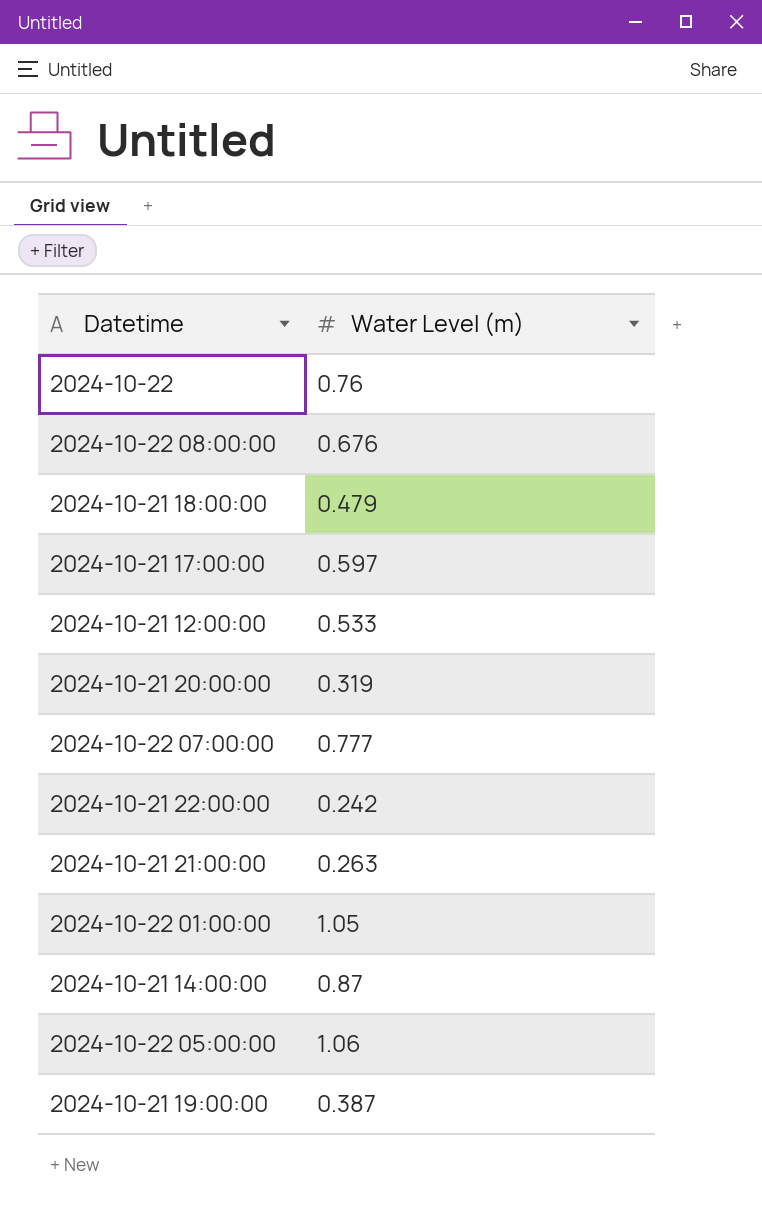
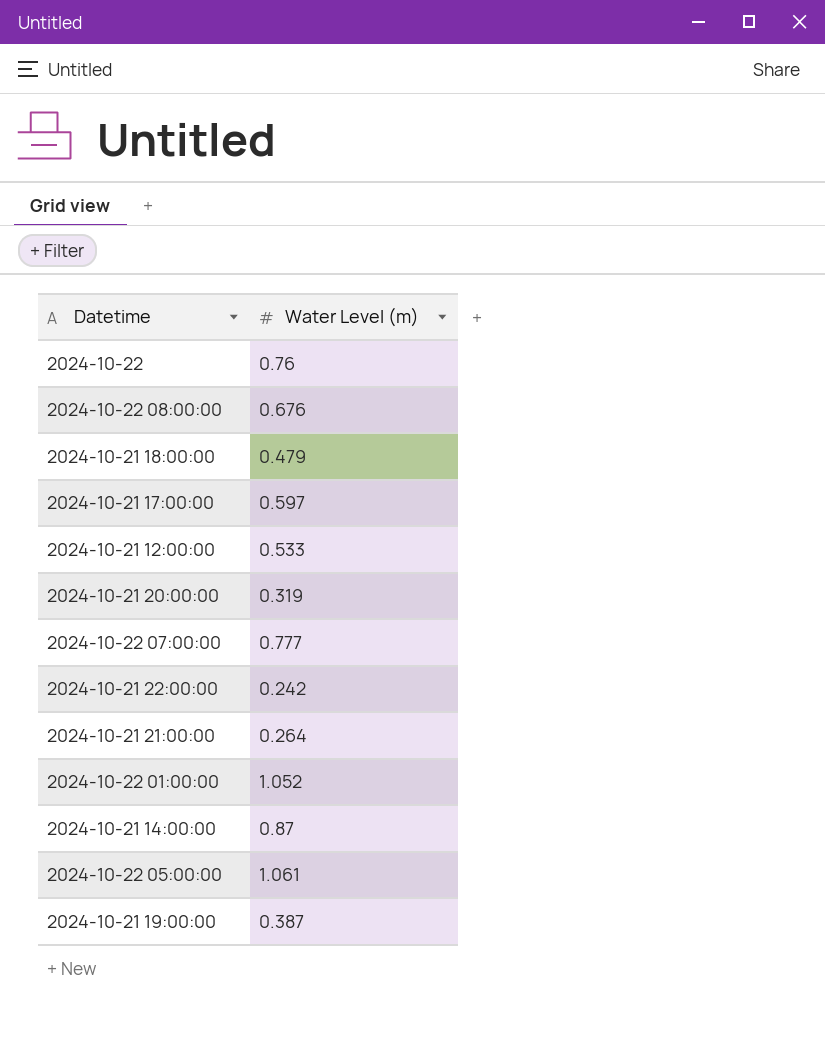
2024-10-21 21:00:00 | Water Level (m): 0.263 -> 0.264
2024-10-22 01:00:00 | Water Level (m): 1.05 -> 1.052
2024-10-22 05:00:00 | Water Level (m): 1.06 -> 1.061

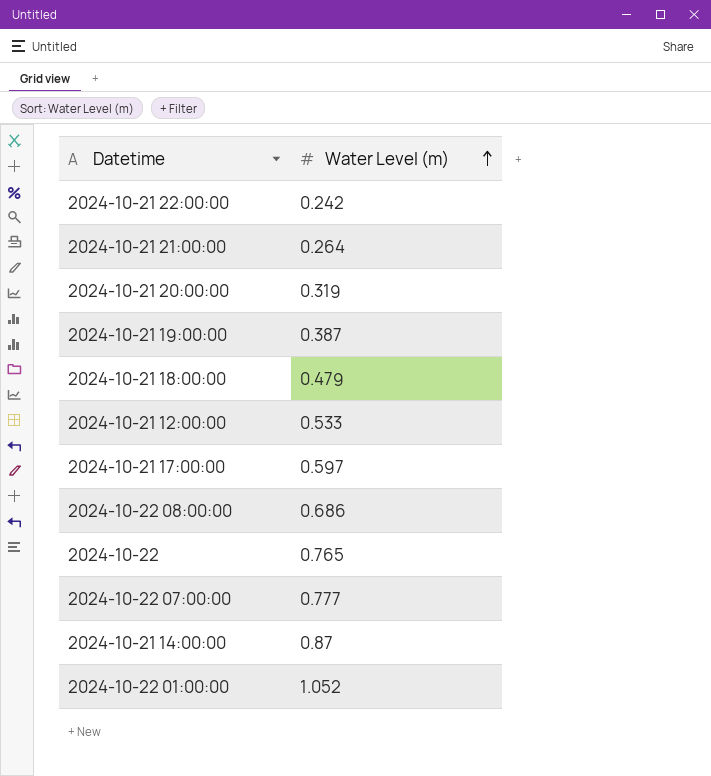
row order: none -> Water Level (m) ascending
row 2024-10-22 05:00:00: 1.061 -> none
2024-10-22 08:00:00 | Water Level (m): 0.676 -> 0.686
2024-10-22 | Water Level (m): 0.76 -> 0.765

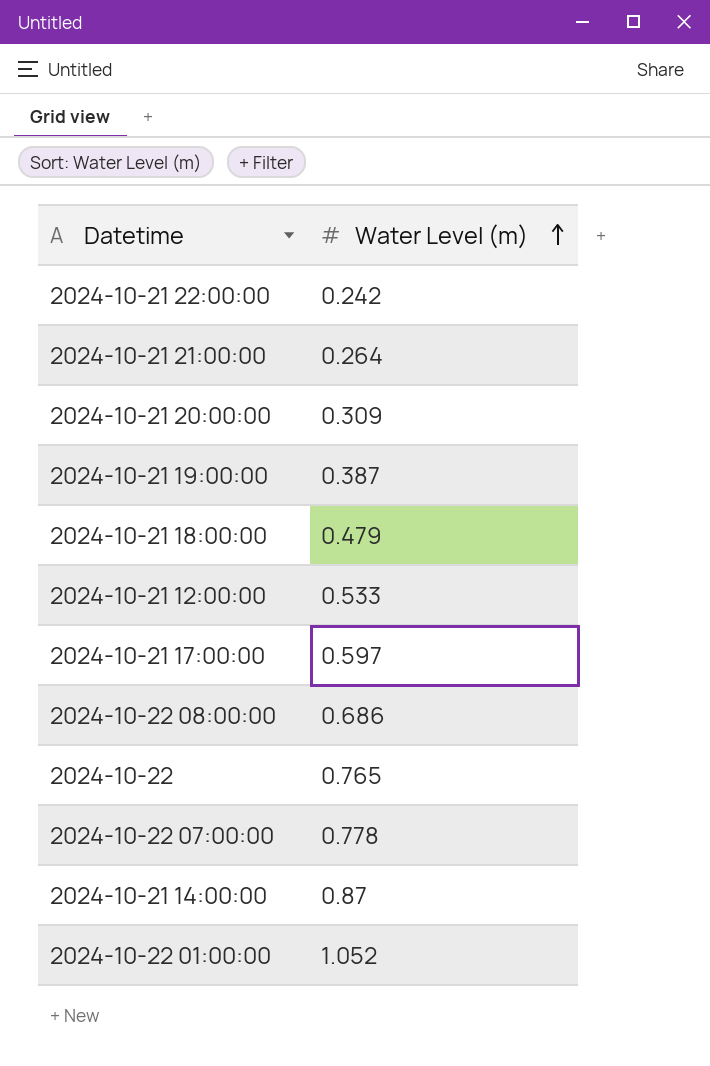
2024-10-21 20:00:00 | Water Level (m): 0.319 -> 0.309
2024-10-22 07:00:00 | Water Level (m): 0.777 -> 0.778

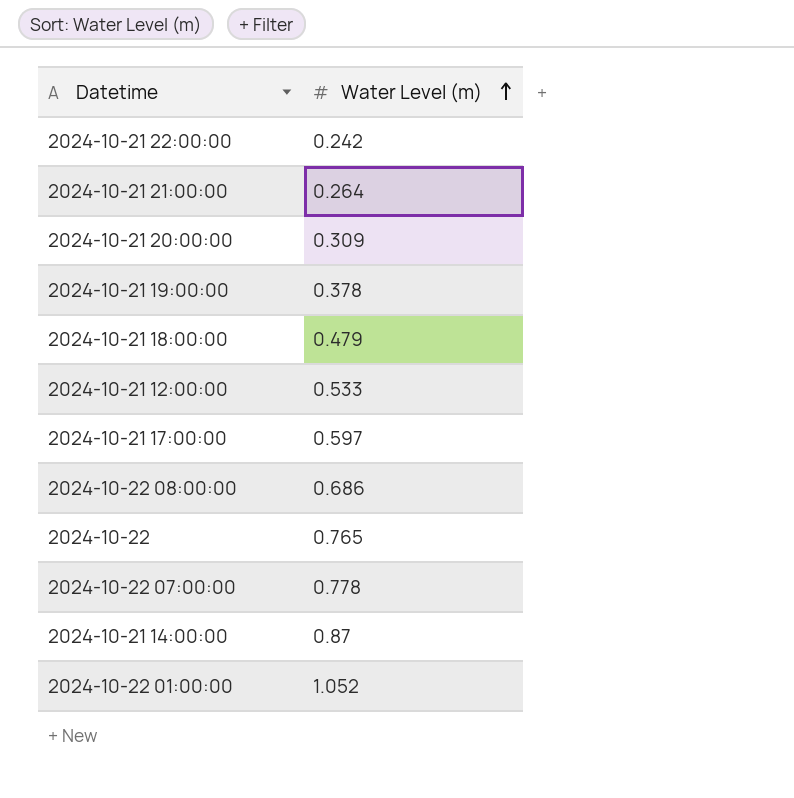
2024-10-21 19:00:00 | Water Level (m): 0.387 -> 0.378

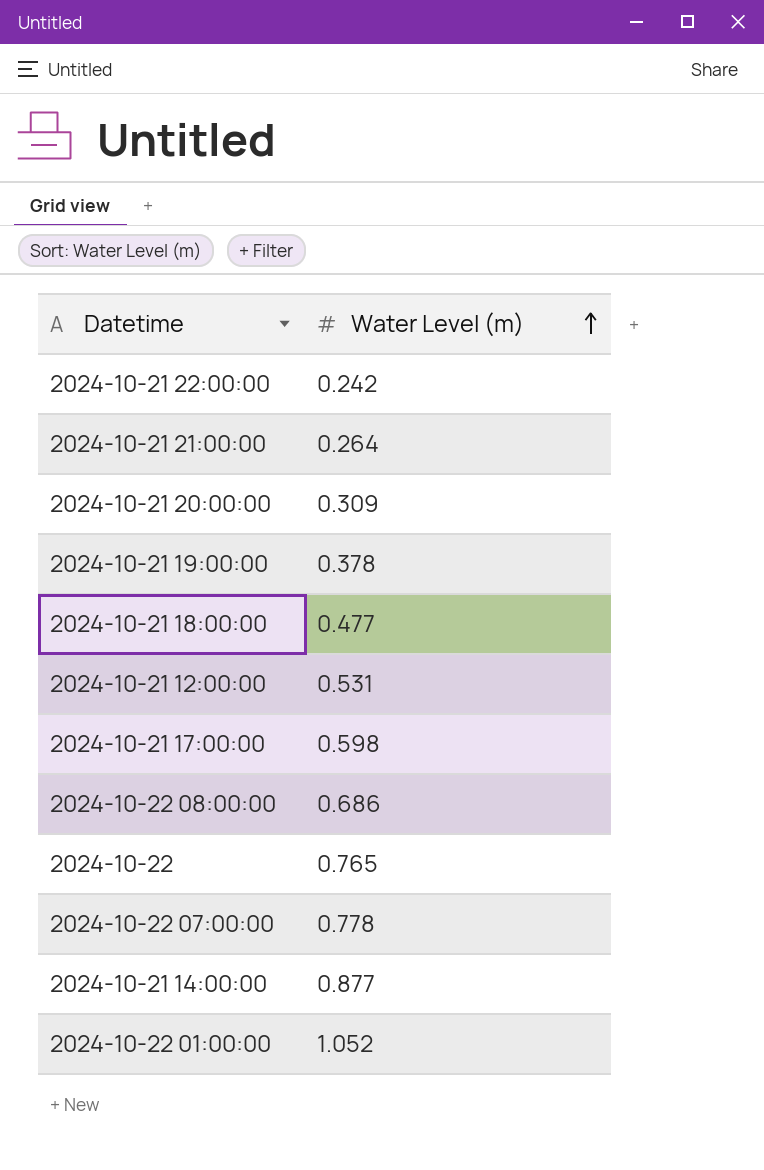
2024-10-21 18:00:00 | Water Level (m): 0.479 -> 0.477
2024-10-21 12:00:00 | Water Level (m): 0.533 -> 0.531
2024-10-21 17:00:00 | Water Level (m): 0.597 -> 0.598
2024-10-21 14:00:00 | Water Level (m): 0.87 -> 0.877

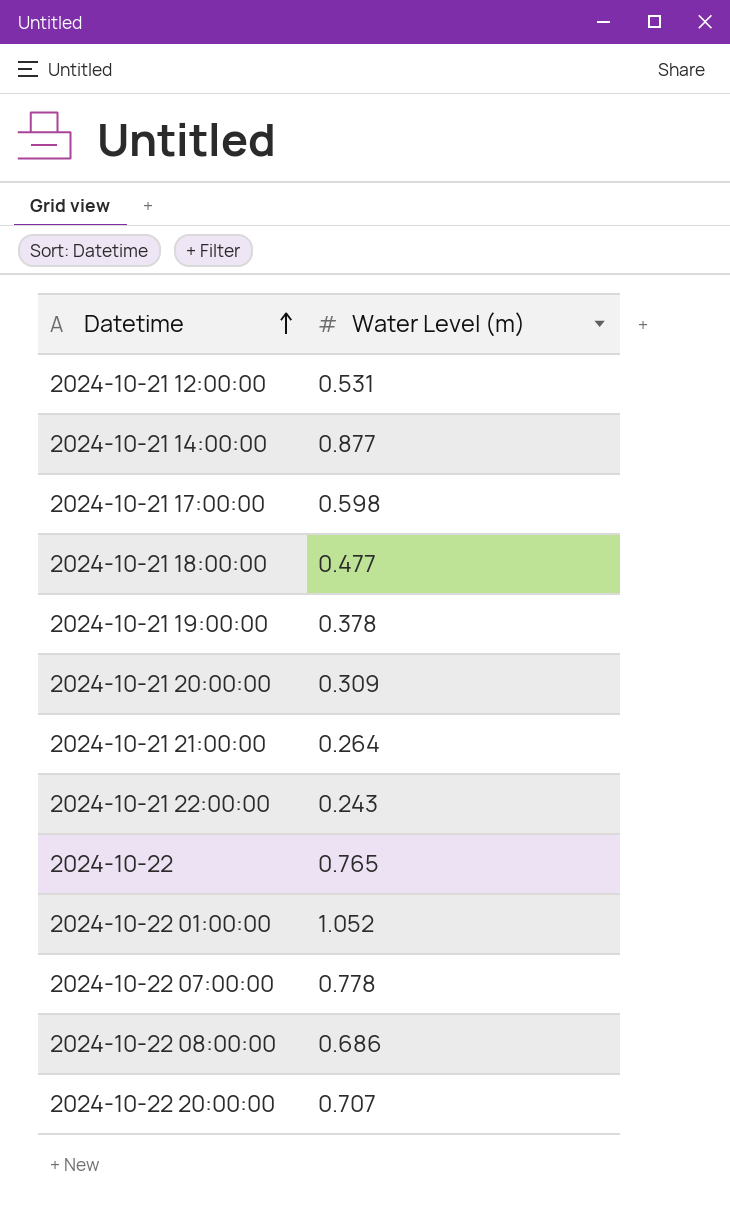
row order: Water Level (m) ascending -> Datetime ascending
2024-10-21 22:00:00 | Water Level (m): 0.242 -> 0.243
row 2024-10-22 20:00:00: none -> 0.707

